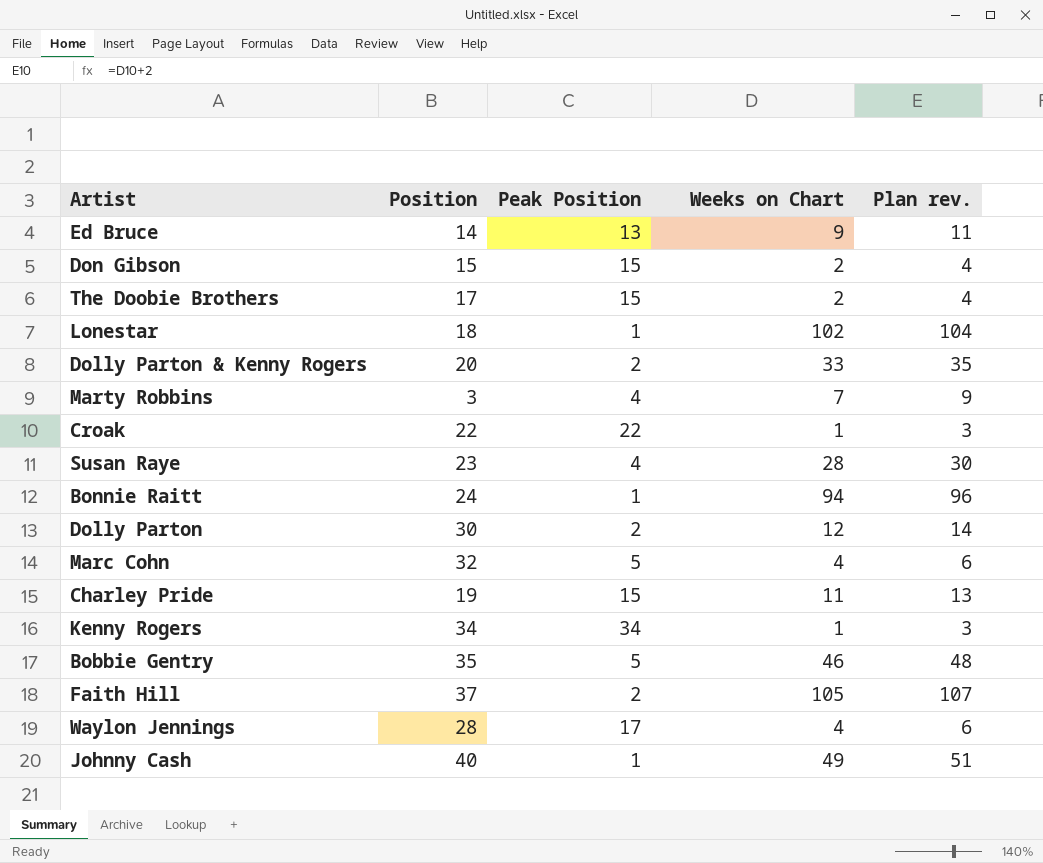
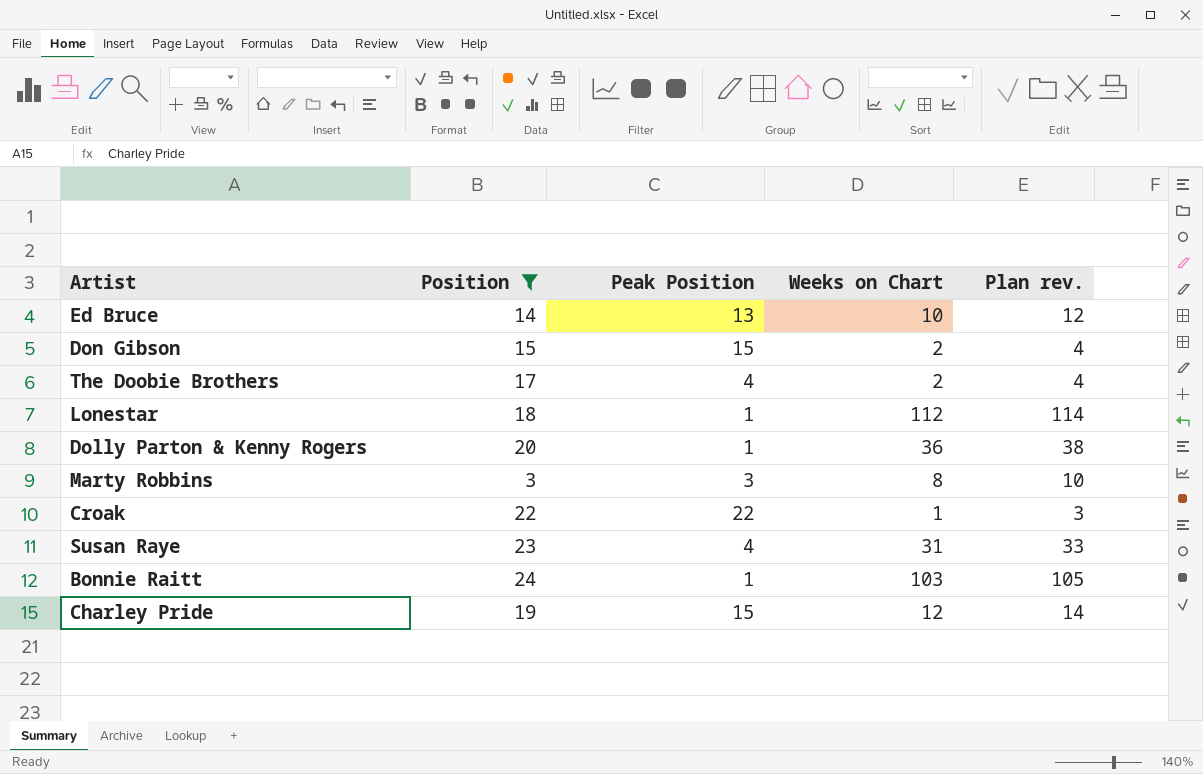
filter: none -> Position <= 24
Ed Bruce | Weeks on Chart: 9 -> 10
Ed Bruce | Plan rev.: 11 -> 12
The Doobie Brothers | Peak Position: 15 -> 4
Lonestar | Weeks on Chart: 102 -> 112
Lonestar | Plan rev.: 104 -> 114
Dolly Parton & Kenny Rogers | Peak Position: 2 -> 1
Dolly Parton & Kenny Rogers | Weeks on Chart: 33 -> 36
Dolly Parton & Kenny Rogers | Plan rev.: 35 -> 38
Marty Robbins | Peak Position: 4 -> 3
Marty Robbins | Weeks on Chart: 7 -> 8
Marty Robbins | Plan rev.: 9 -> 10
Susan Raye | Weeks on Chart: 28 -> 31
Susan Raye | Plan rev.: 30 -> 33
Bonnie Raitt | Weeks on Chart: 94 -> 103
Bonnie Raitt | Plan rev.: 96 -> 105
Charley Pride | Weeks on Chart: 11 -> 12
Charley Pride | Plan rev.: 13 -> 14

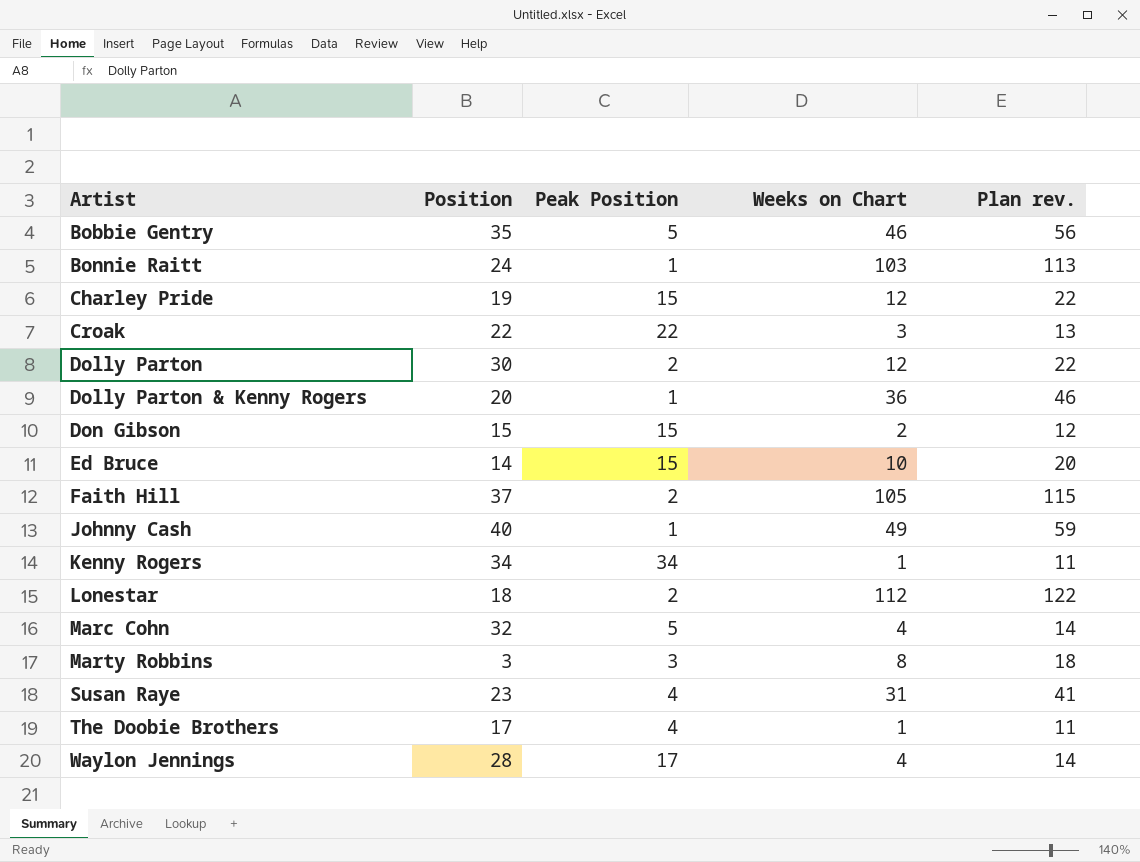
filter: Position <= 24 -> none
row order: none -> Artist ascending
column Plan rev. | formula: [Weeks on Chart] + 2 -> [Weeks on Chart] + 10
Croak | Weeks on Chart: 1 -> 3
Ed Bruce | Peak Position: 13 -> 15
Lonestar | Peak Position: 1 -> 2
The Doobie Brothers | Weeks on Chart: 2 -> 1

